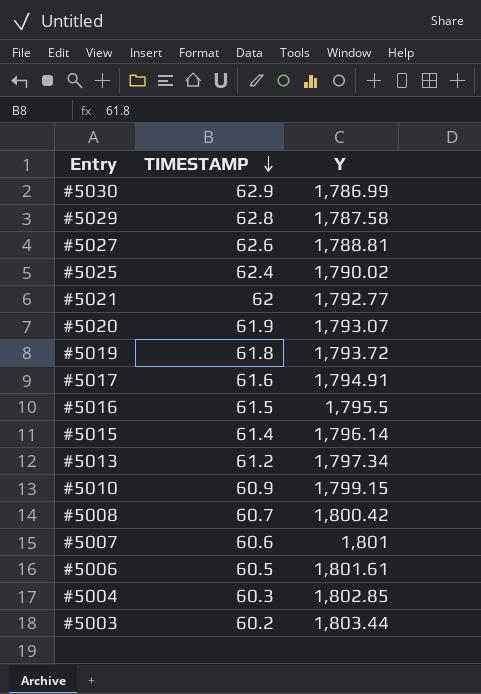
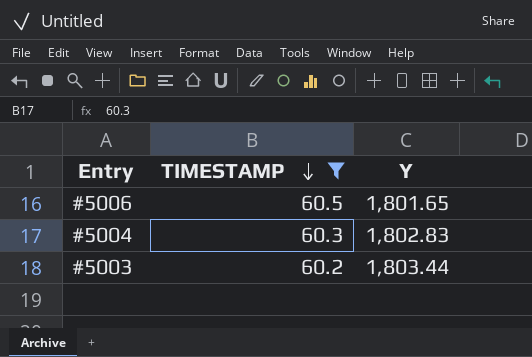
filter: none -> TIMESTAMP <= 60.5
#5006 | Y: 1,801.61 -> 1,801.65
#5004 | Y: 1,802.85 -> 1,802.83

